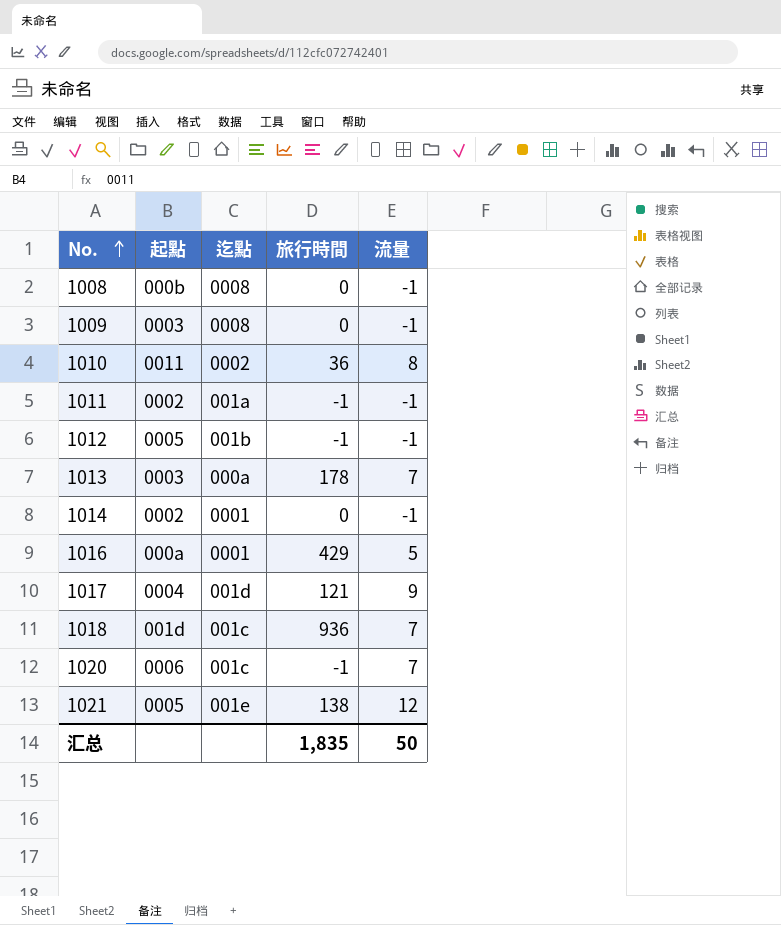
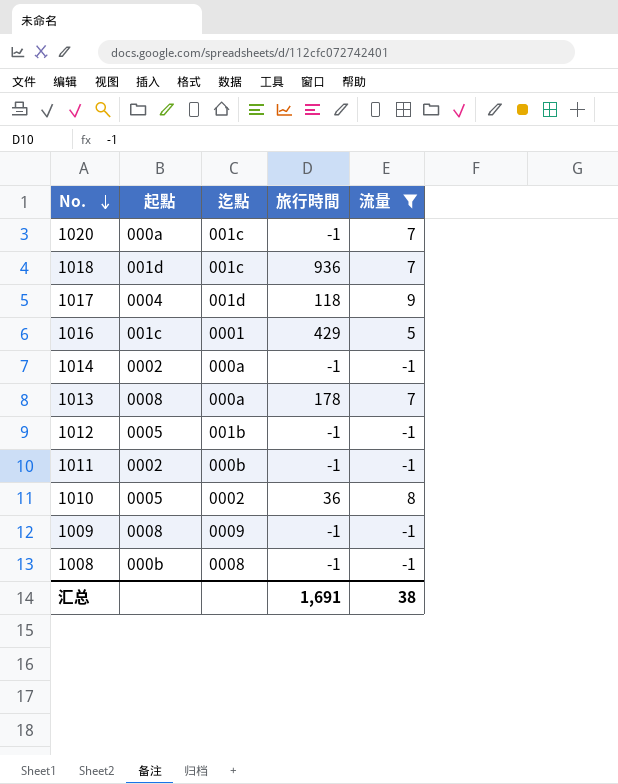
filter: none -> 流量 != 12
row order: No. ascending -> No. descending
1020 | 起點: 0006 -> 000a
1017 | 旅行時間: 121 -> 118
1016 | 起點: 000a -> 001c
1014 | 迄點: 0001 -> 000a
1014 | 旅行時間: 0 -> -1
1013 | 起點: 0003 -> 0008
1011 | 迄點: 001a -> 000b
1010 | 起點: 0011 -> 0005
1009 | 起點: 0003 -> 0008
1009 | 迄點: 0008 -> 0009
1009 | 旅行時間: 0 -> -1
1008 | 旅行時間: 0 -> -1
汇总 | 旅行時間: 1,835 -> 1,691
汇总 | 流量: 50 -> 38

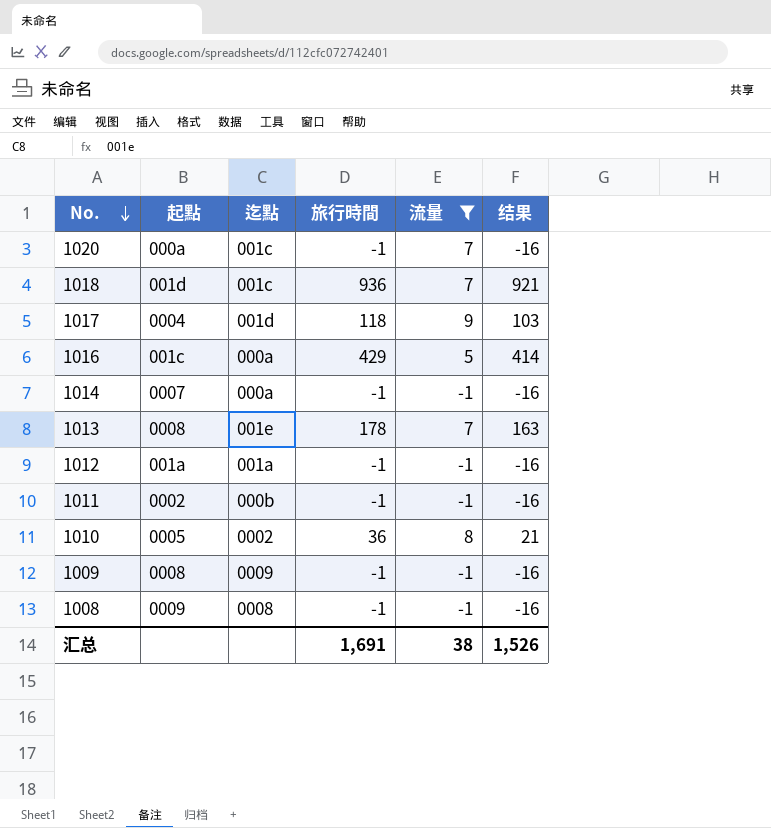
column 结果 | formula: none -> [旅行時間] - 15
1016 | 迄點: 0001 -> 000a
1014 | 起點: 0002 -> 0007
1013 | 迄點: 000a -> 001e
1012 | 起點: 0005 -> 001a
1012 | 迄點: 001b -> 001a
1008 | 起點: 000b -> 0009

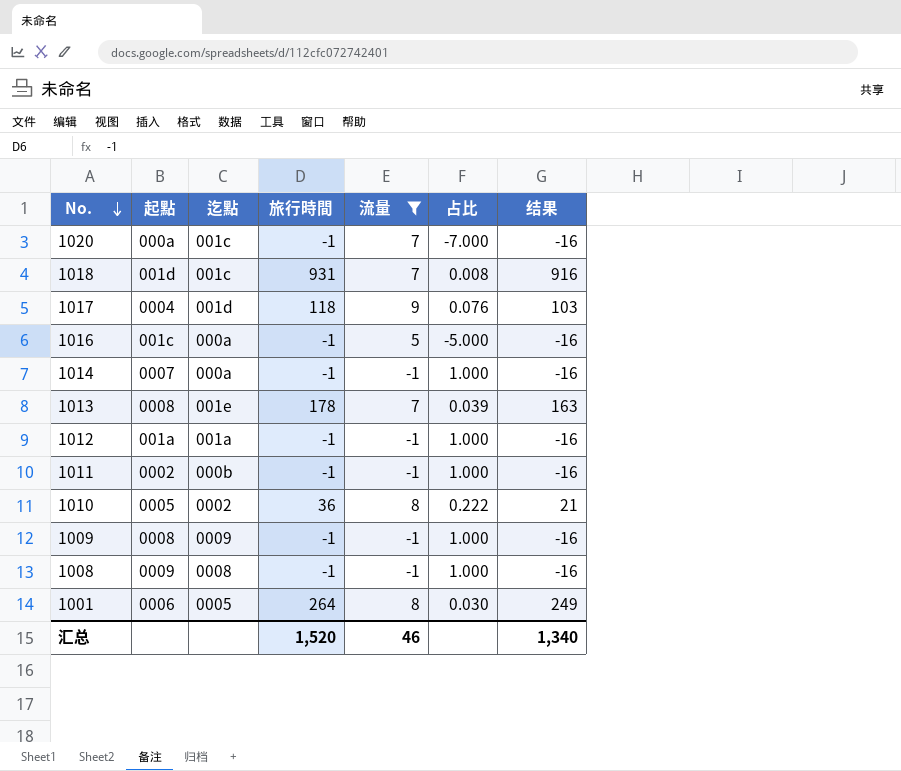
column 占比 | formula: none -> [流量] / [旅行時間]
1018 | 旅行時間: 936 -> 931
1018 | 结果: 921 -> 916
1016 | 旅行時間: 429 -> -1
1016 | 结果: 414 -> -16
row 1001: none -> 0006 | 0005 | 264 | 8 | 0.030 | 249
汇总 | 旅行時間: 1,691 -> 1,520
汇总 | 流量: 38 -> 46
汇总 | 结果: 1,526 -> 1,340

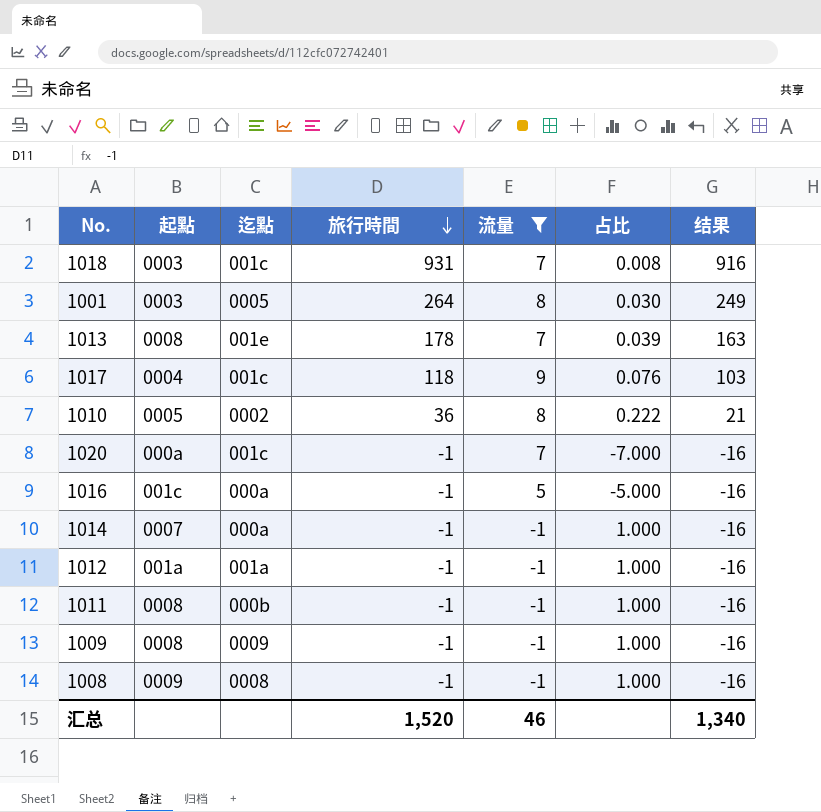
row order: No. descending -> 旅行時間 descending
1018 | 起點: 001d -> 0003
1001 | 起點: 0006 -> 0003
1017 | 迄點: 001d -> 001c
1011 | 起點: 0002 -> 0008

